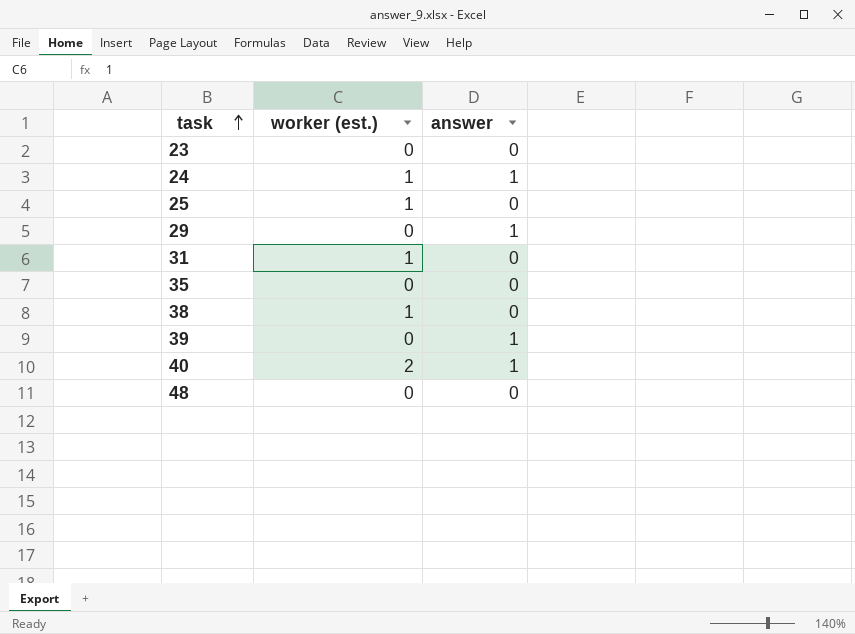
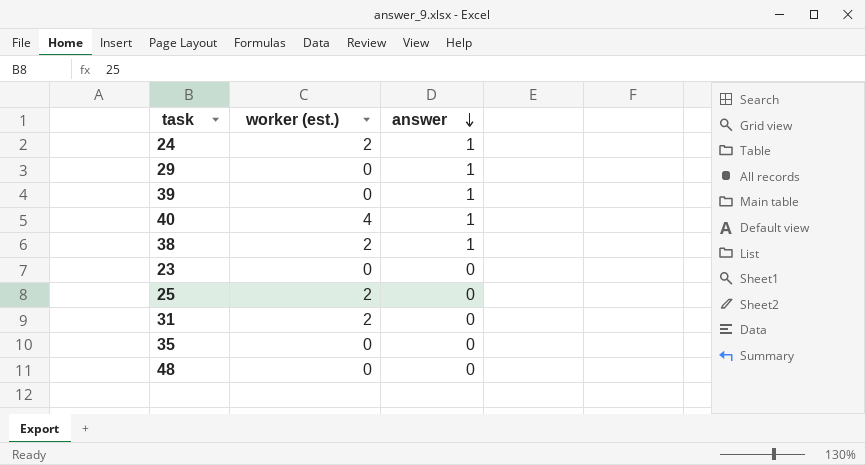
row order: task ascending -> answer descending
24 | worker (est.): 1 -> 2
40 | worker (est.): 2 -> 4
38 | worker (est.): 1 -> 2
38 | answer: 0 -> 1
25 | worker (est.): 1 -> 2
31 | worker (est.): 1 -> 2

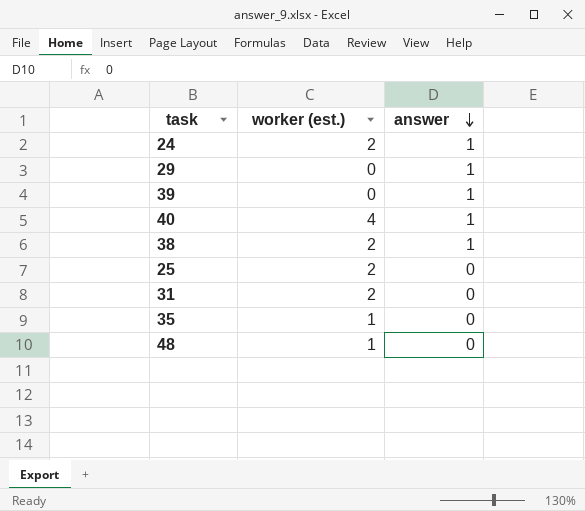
row 23: 0 | 0 -> none
35 | worker (est.): 0 -> 1
48 | worker (est.): 0 -> 1

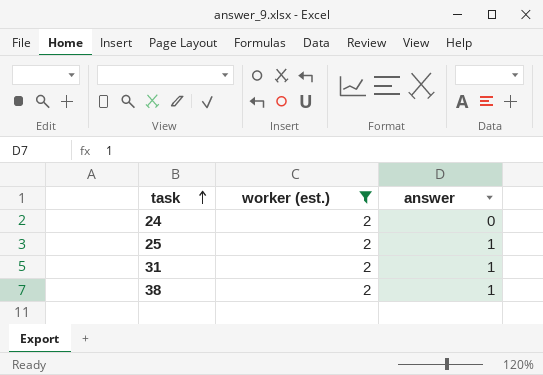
filter: none -> worker (est.) = 2
row order: answer descending -> task ascending
24 | answer: 1 -> 0
25 | answer: 0 -> 1
31 | answer: 0 -> 1

